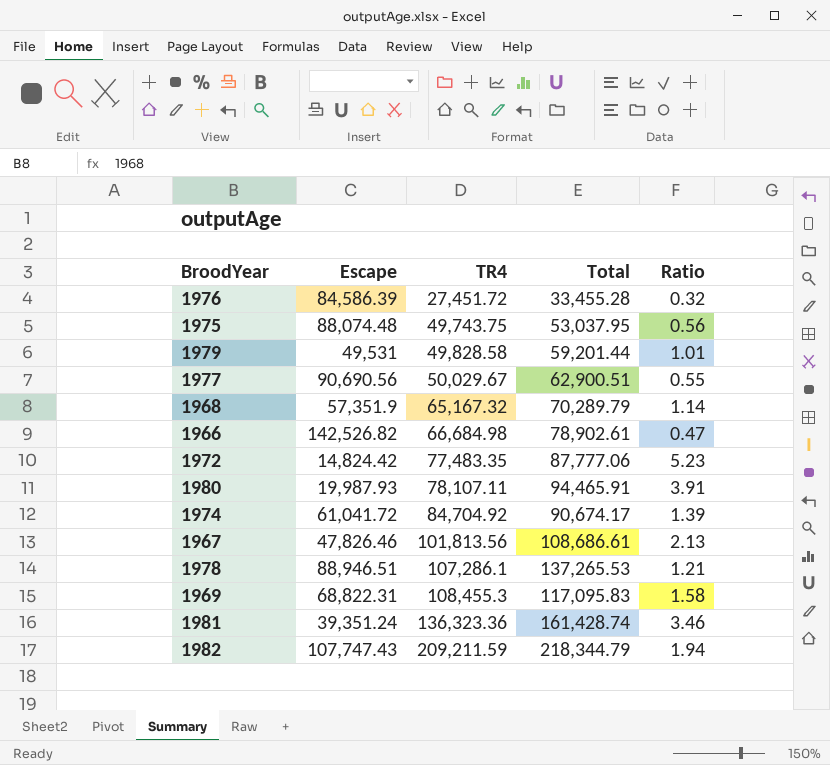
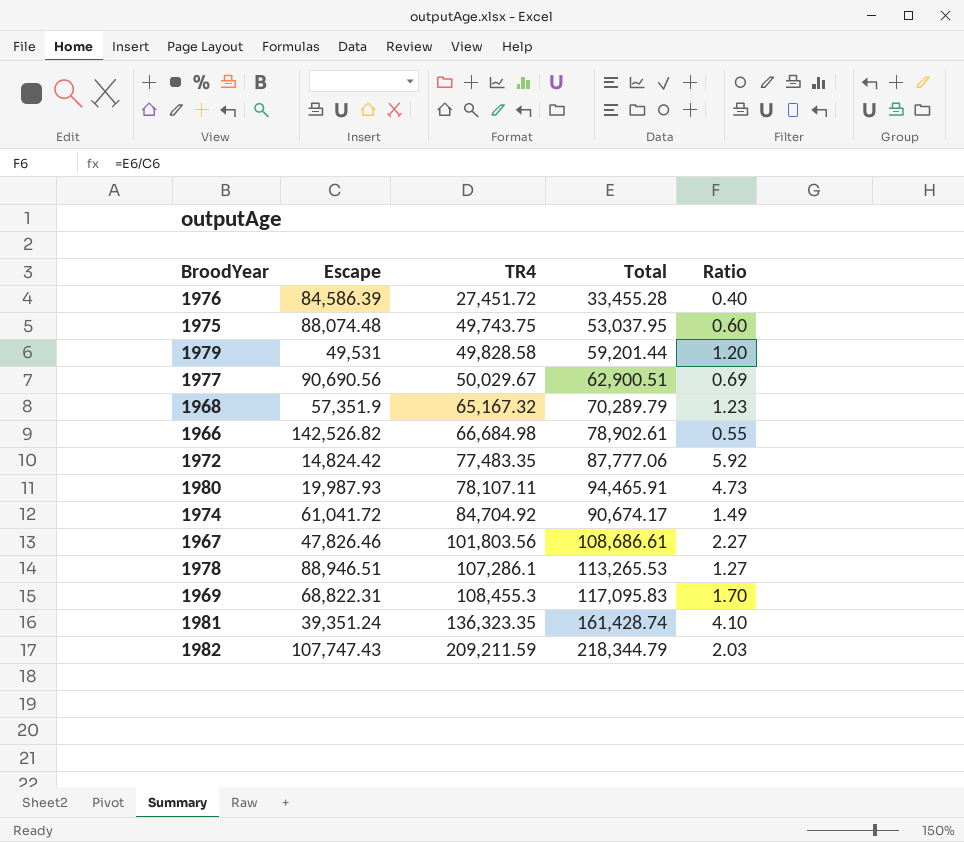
column Ratio | formula: [TR4] / [Escape] -> [Total] / [Escape]
1967 | TR4: 101,813.56 -> 101,803.56
1978 | Total: 137,265.53 -> 113,265.53
1981 | TR4: 136,323.36 -> 136,323.35

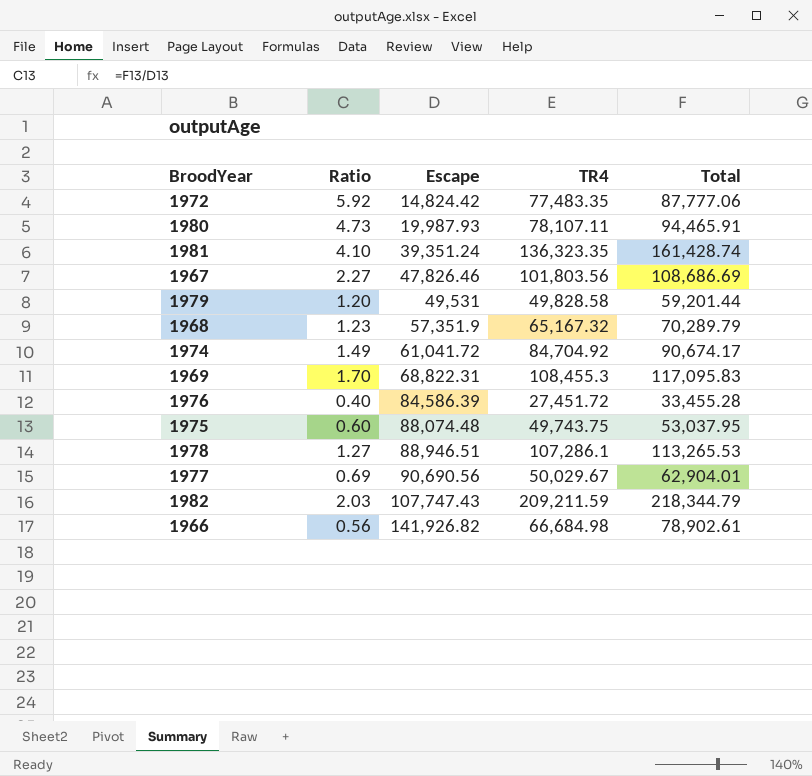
row order: TR4 ascending -> Escape ascending
column Ratio | position: 5 -> 2
1967 | Total: 108,686.61 -> 108,686.69
1977 | Total: 62,900.51 -> 62,904.01
1966 | Ratio: 0.55 -> 0.56
1966 | Escape: 142,526.82 -> 141,926.82

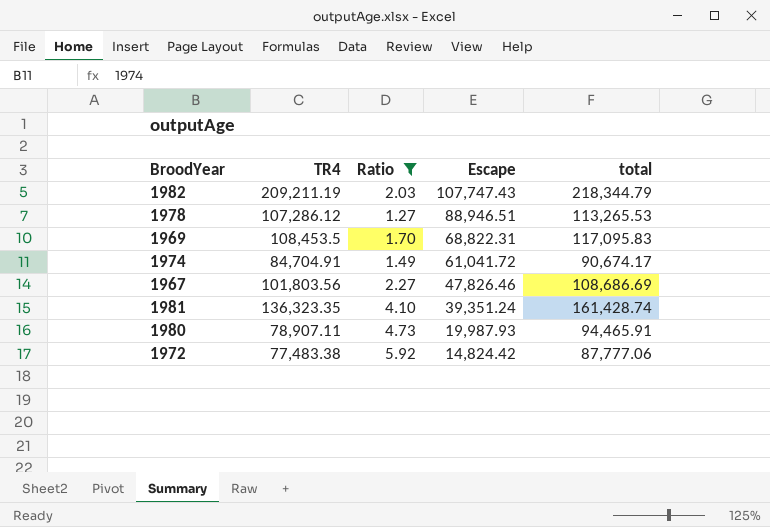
filter: none -> Ratio >= 1.27
row order: Escape ascending -> Escape descending
column TR4 | position: 4 -> 2
column name: Total -> total
1982 | TR4: 209,211.59 -> 209,211.19
1978 | TR4: 107,286.1 -> 107,286.12
1969 | TR4: 108,455.3 -> 108,453.5
1974 | TR4: 84,704.92 -> 84,704.91
1980 | TR4: 78,107.11 -> 78,907.11
1972 | TR4: 77,483.35 -> 77,483.38

